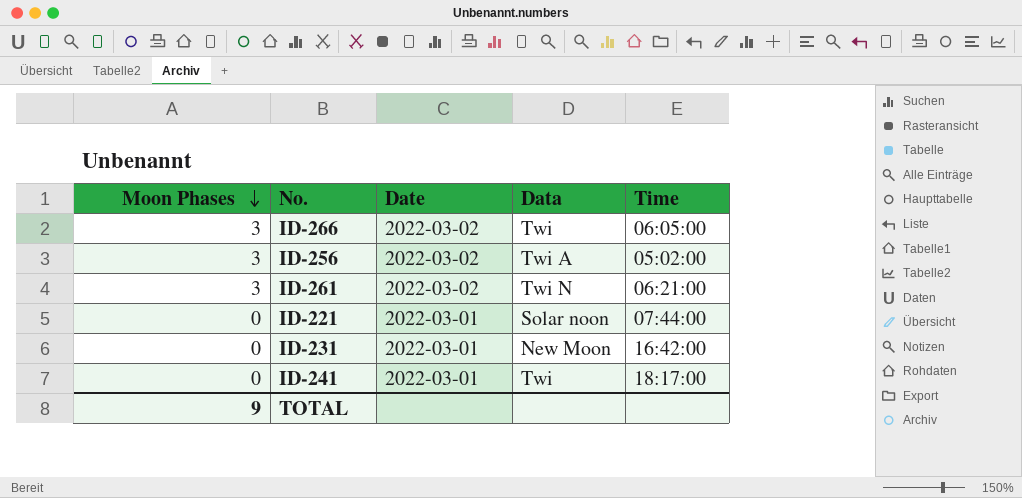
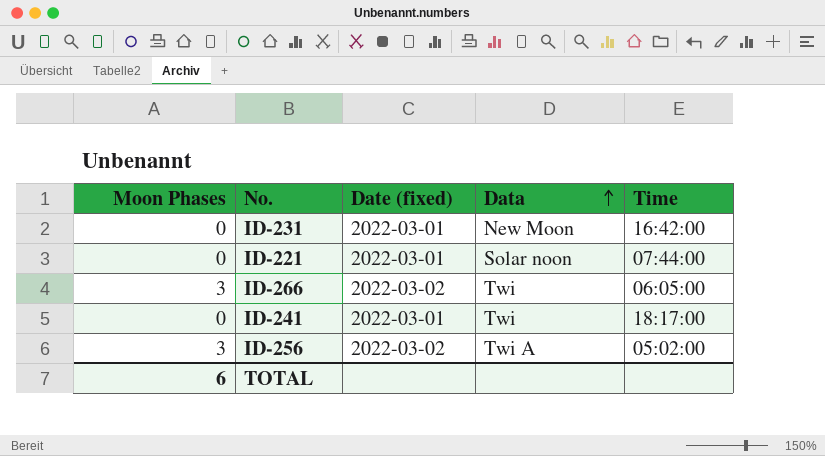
row order: Moon Phases descending -> Data ascending
column name: Date -> Date (fixed)
row ID-261: 3 | 2022-03-02 | Twi N | 06:21:00 -> none
TOTAL | Moon Phases: 9 -> 6

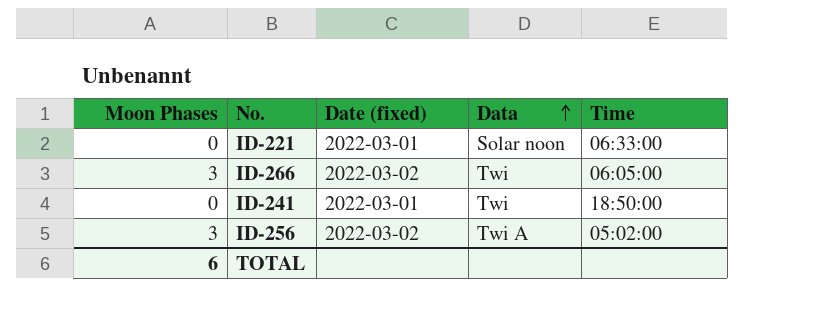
row ID-231: 0 | 2022-03-01 | New Moon | 16:42:00 -> none
ID-221 | Time: 07:44:00 -> 06:33:00
ID-241 | Time: 18:17:00 -> 18:50:00

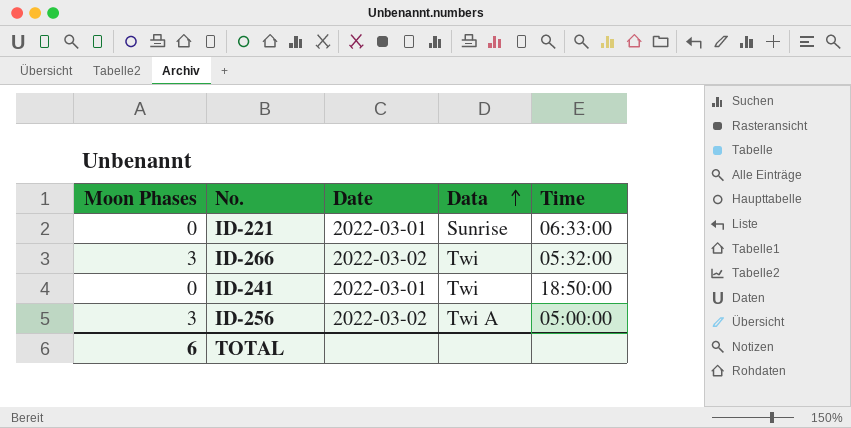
column name: Date (fixed) -> Date
ID-221 | Data: Solar noon -> Sunrise
ID-266 | Time: 06:05:00 -> 05:32:00
ID-256 | Time: 05:02:00 -> 05:00:00

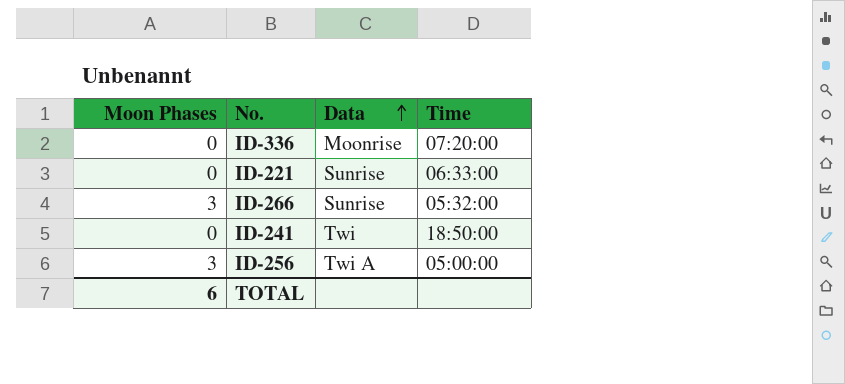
column Date | position: 3 -> none
row ID-336: none -> 0 | Moonrise | 07:20:00
ID-266 | Data: Twi -> Sunrise

